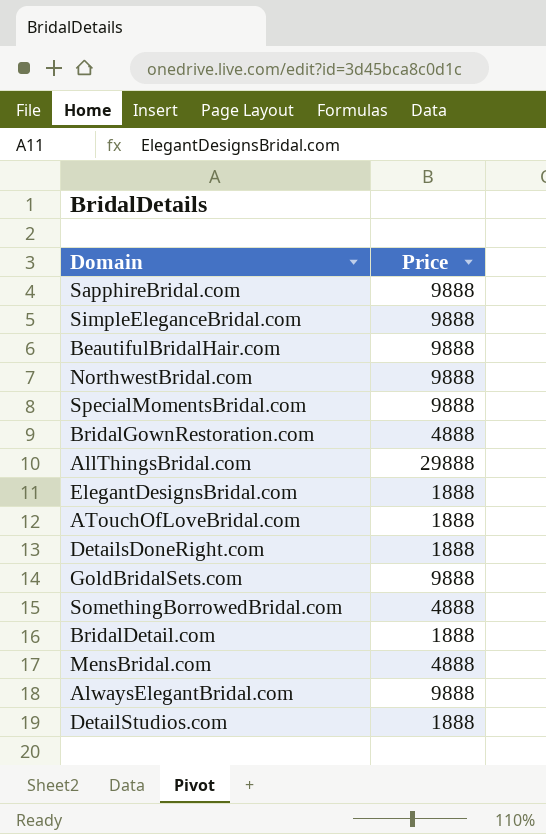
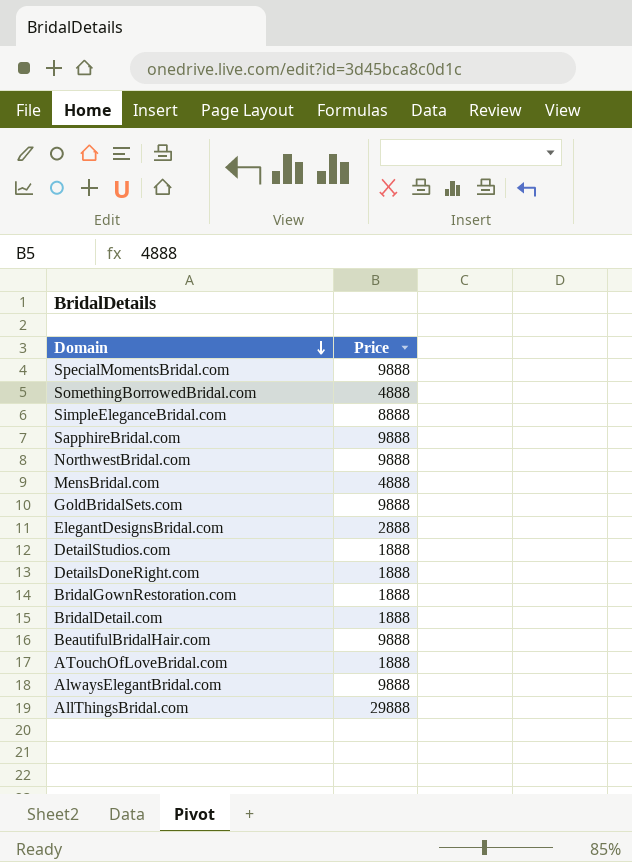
row order: none -> Domain descending
SimpleEleganceBridal.com | Price: 9888 -> 8888
ElegantDesignsBridal.com | Price: 1888 -> 2888
BridalGownRestoration.com | Price: 4888 -> 1888

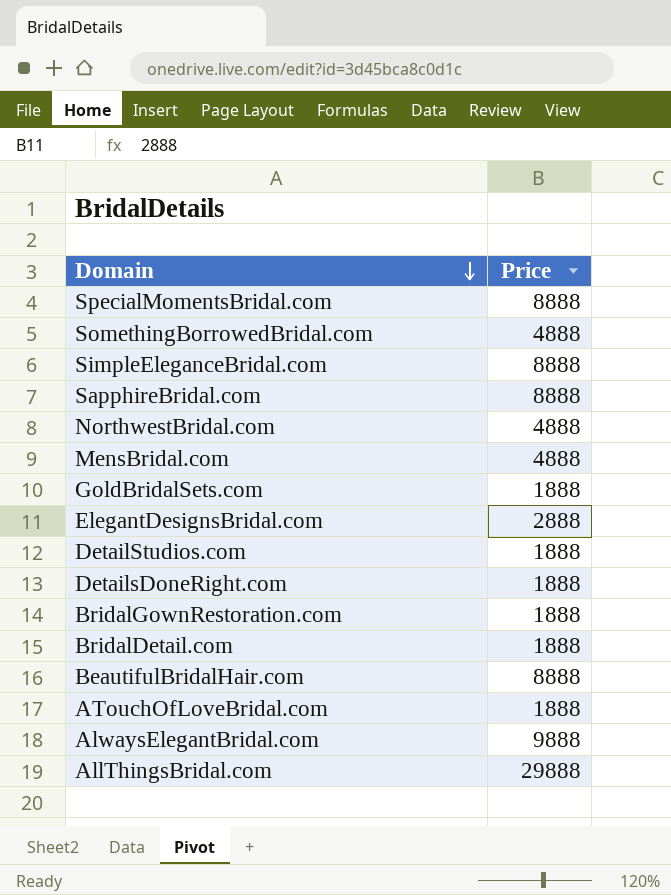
SpecialMomentsBridal.com | Price: 9888 -> 8888
SapphireBridal.com | Price: 9888 -> 8888
NorthwestBridal.com | Price: 9888 -> 4888
GoldBridalSets.com | Price: 9888 -> 1888
BeautifulBridalHair.com | Price: 9888 -> 8888

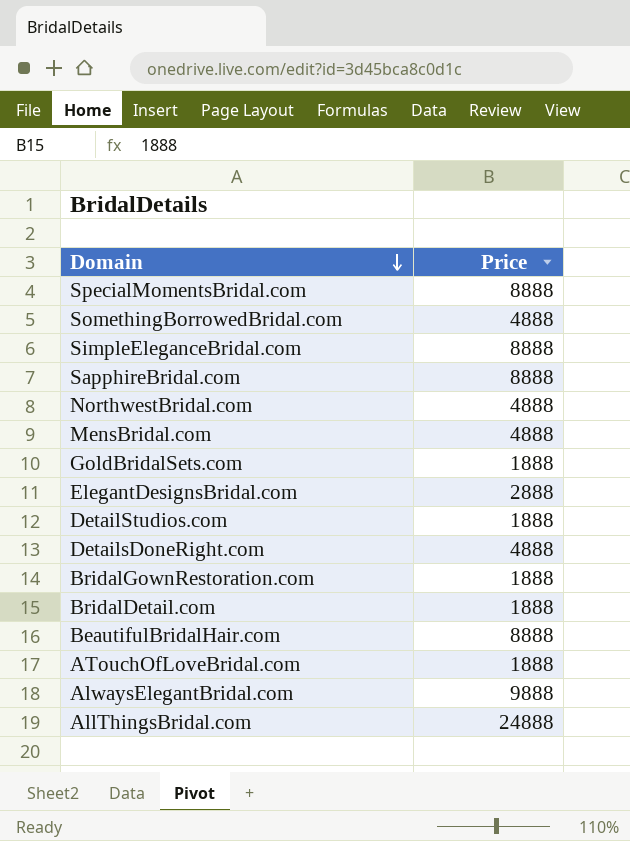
DetailsDoneRight.com | Price: 1888 -> 4888
AllThingsBridal.com | Price: 29888 -> 24888

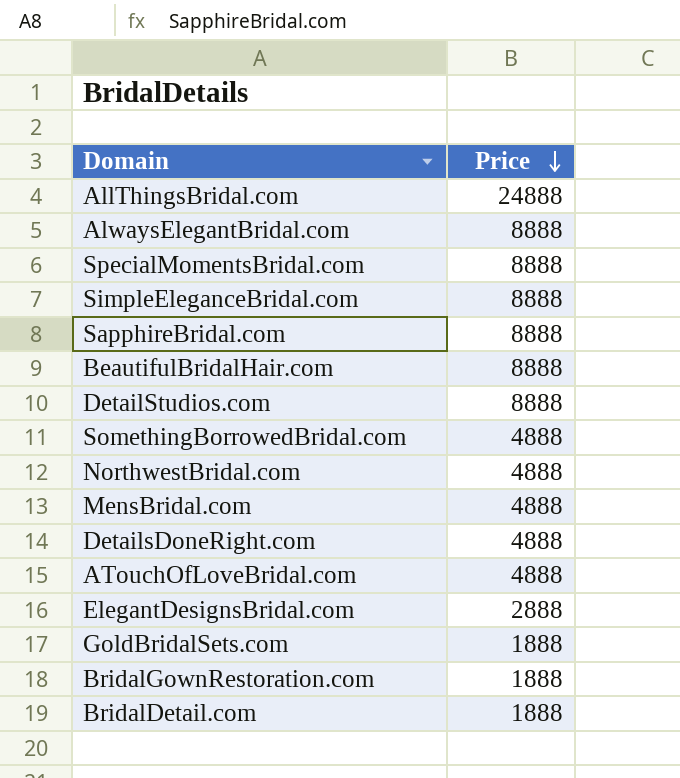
row order: Domain descending -> Price descending
AlwaysElegantBridal.com | Price: 9888 -> 8888
DetailStudios.com | Price: 1888 -> 8888
ATouchOfLoveBridal.com | Price: 1888 -> 4888

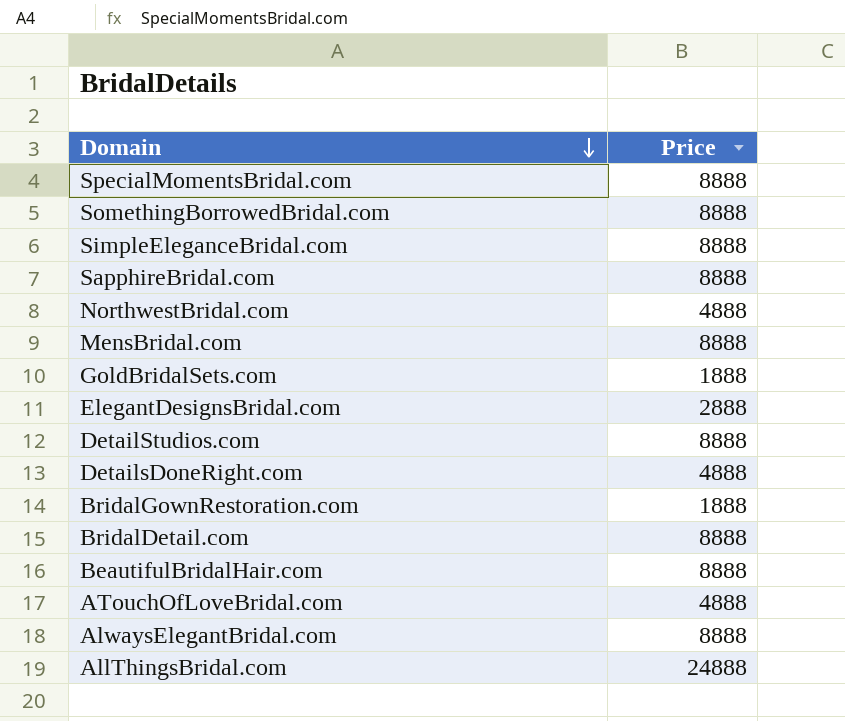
row order: Price descending -> Domain descending
SomethingBorrowedBridal.com | Price: 4888 -> 8888
MensBridal.com | Price: 4888 -> 8888
BridalDetail.com | Price: 1888 -> 8888

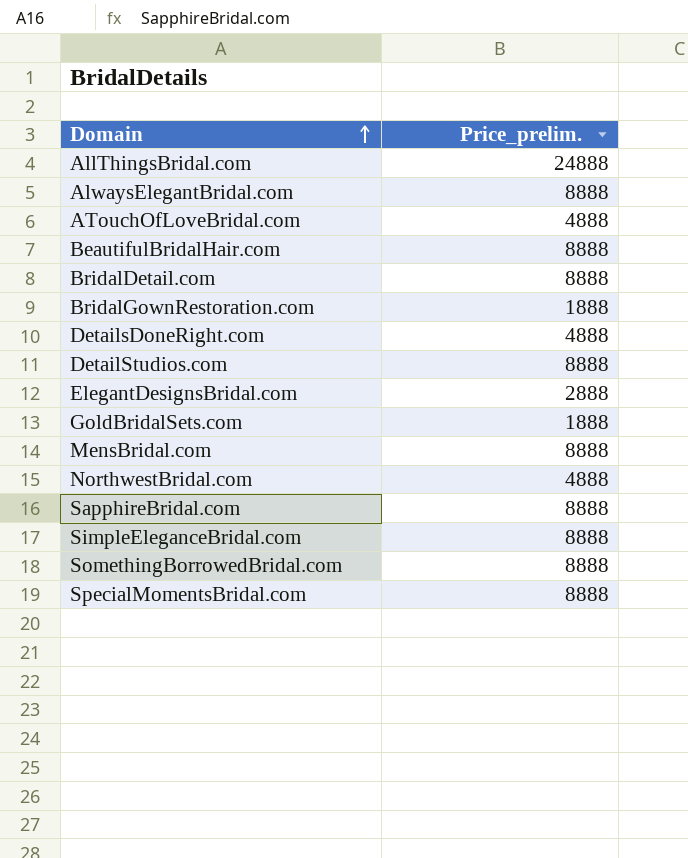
row order: Domain descending -> Domain ascending
column name: Price -> Price_prelim.

